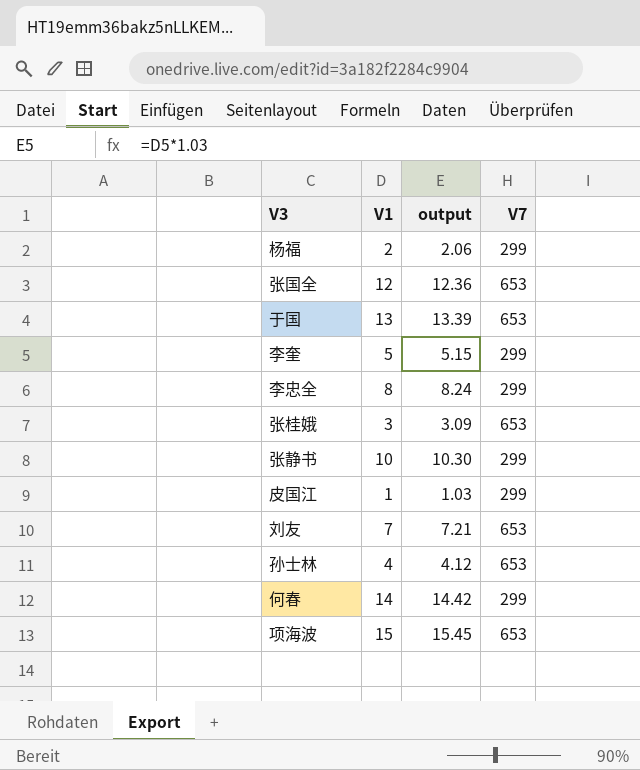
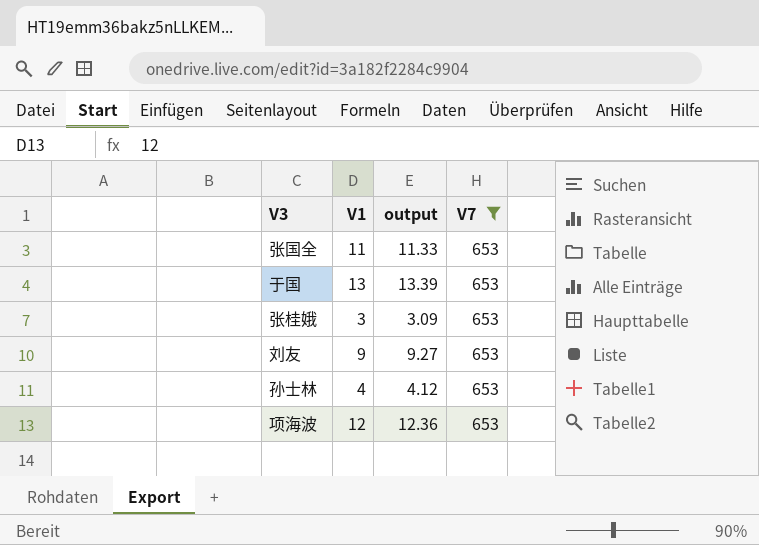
filter: none -> V7 = 653
张国全 | V1: 12 -> 11
张国全 | output: 12.36 -> 11.33
刘友 | V1: 7 -> 9
刘友 | output: 7.21 -> 9.27
项海波 | V1: 15 -> 12
项海波 | output: 15.45 -> 12.36

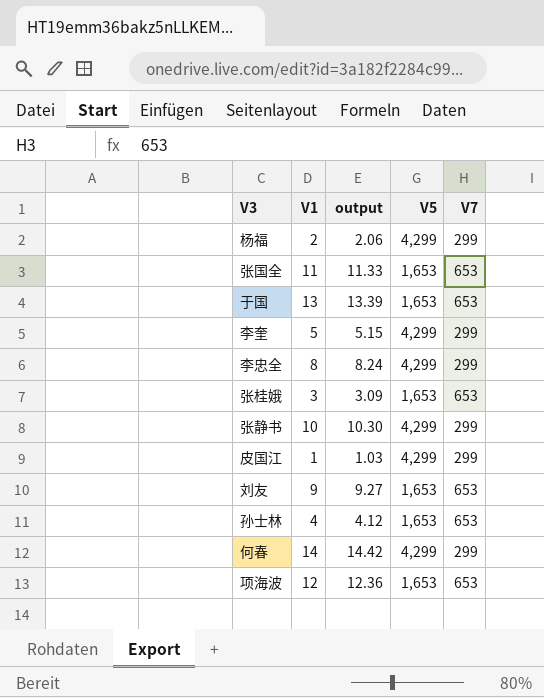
filter: V7 = 653 -> none
column V5 | position: none -> 4

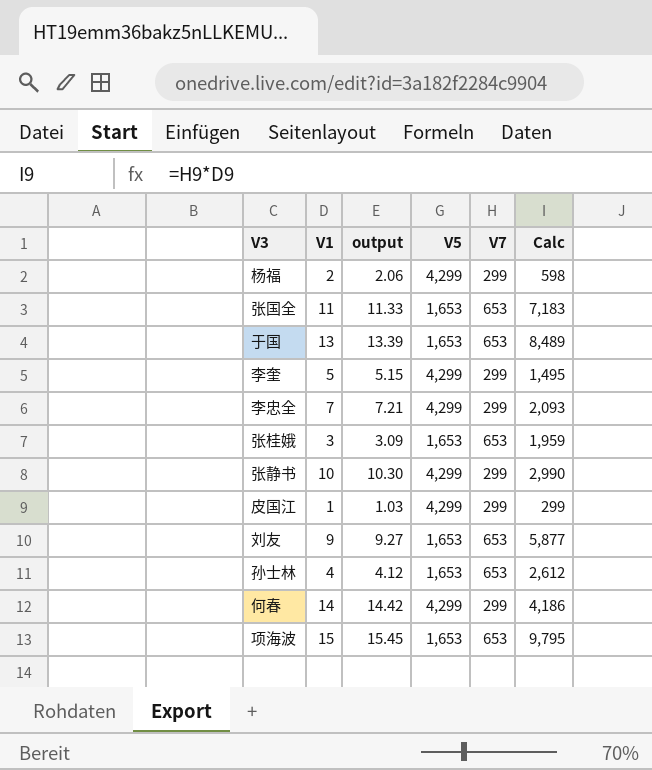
column Calc | formula: none -> [V1] * [V7]
李忠全 | V1: 8 -> 7
李忠全 | output: 8.24 -> 7.21
项海波 | V1: 12 -> 15
项海波 | output: 12.36 -> 15.45

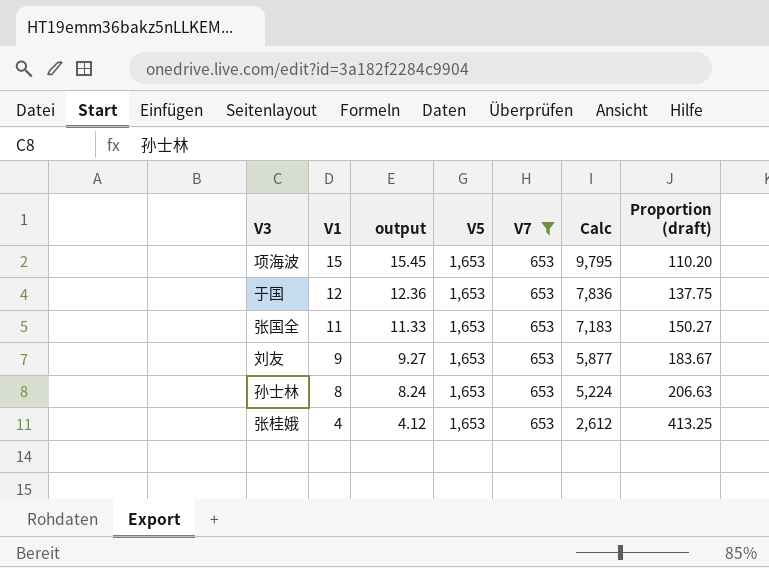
filter: none -> V7 = 653
row order: none -> V1 descending
column Proportion (draft) | formula: none -> [V5] / [V1]
于国 | V1: 13 -> 12
于国 | output: 13.39 -> 12.36
于国 | Calc: 8,489 -> 7,836
孙士林 | V1: 4 -> 8
孙士林 | output: 4.12 -> 8.24
孙士林 | Calc: 2,612 -> 5,224
张桂娥 | V1: 3 -> 4
张桂娥 | output: 3.09 -> 4.12
张桂娥 | Calc: 1,959 -> 2,612

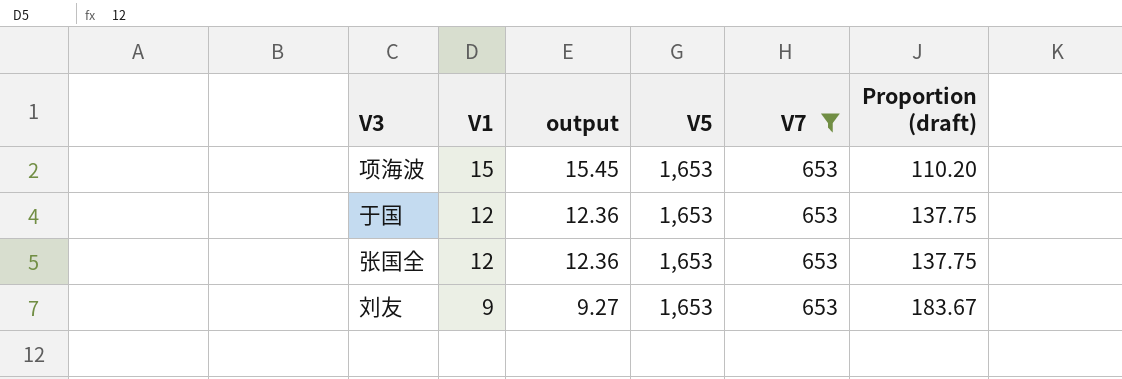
column Calc | formula: [V1] * [V7] -> none
row 孙士林: 8 | 8.24 | 1,653 | 653 | 5,224 | 206.63 -> none
row 张桂娥: 4 | 4.12 | 1,653 | 653 | 2,612 | 413.25 -> none
张国全 | V1: 11 -> 12
张国全 | output: 11.33 -> 12.36
张国全 | Proportion (draft): 150.27 -> 137.75

